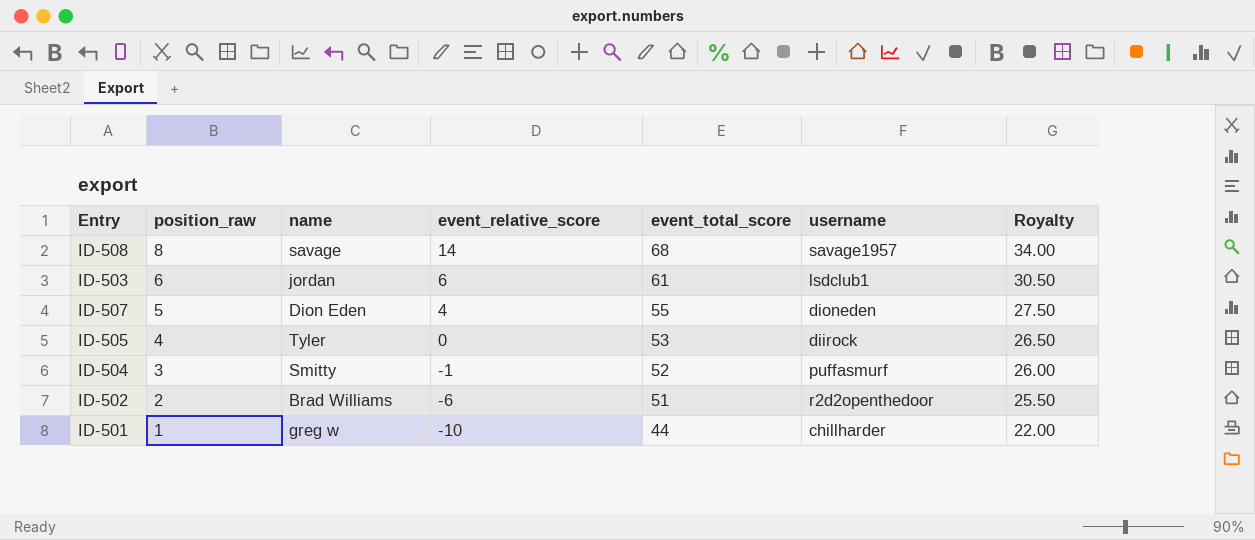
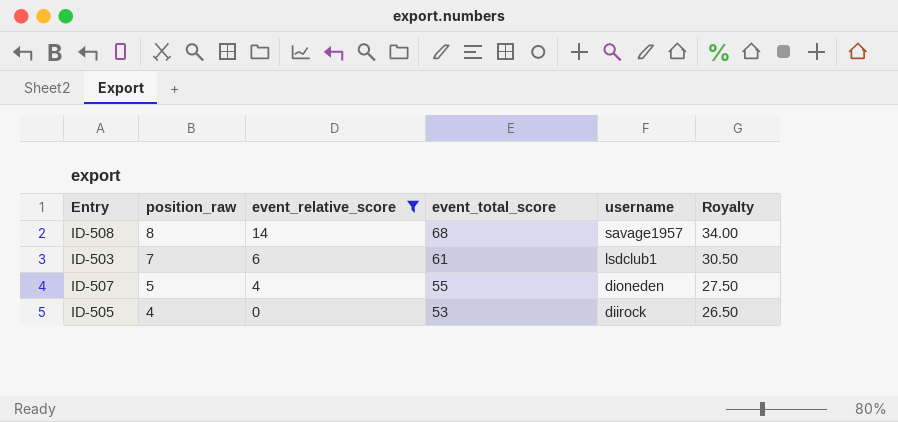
filter: none -> event_relative_score >= 0
column name | position: 3 -> none
ID-503 | position_raw: 6 -> 7

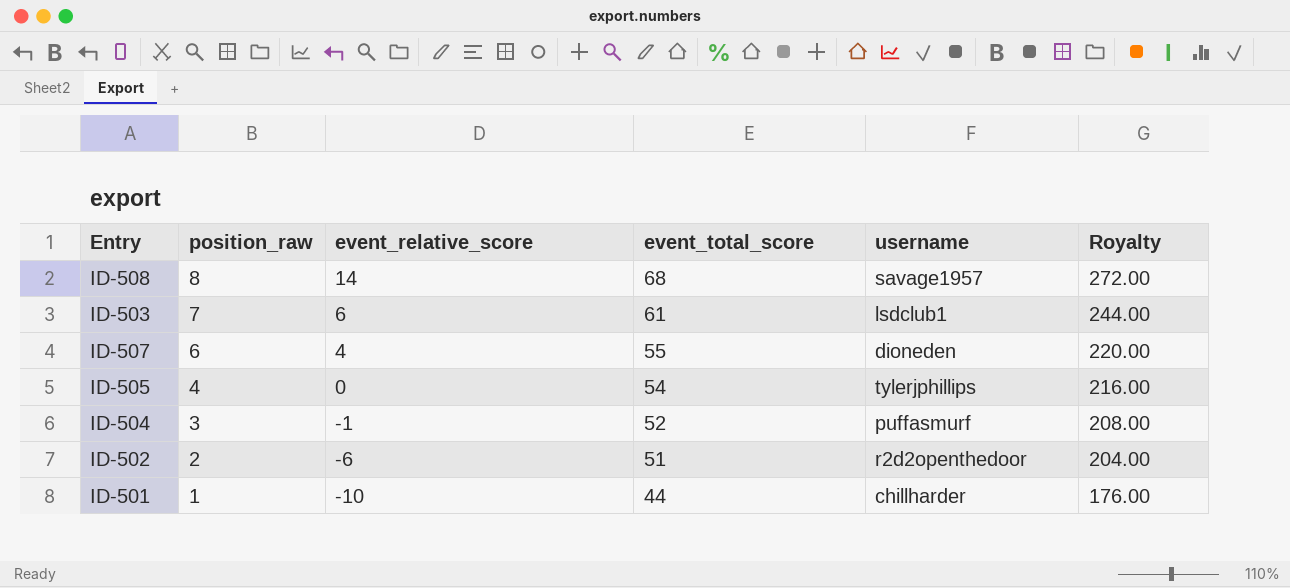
filter: event_relative_score >= 0 -> none
column Royalty | formula: [event_total_score] * 0.5 -> [event_total_score] * 4
ID-507 | position_raw: 5 -> 6
ID-505 | event_total_score: 53 -> 54
ID-505 | username: diirock -> tylerjphillips

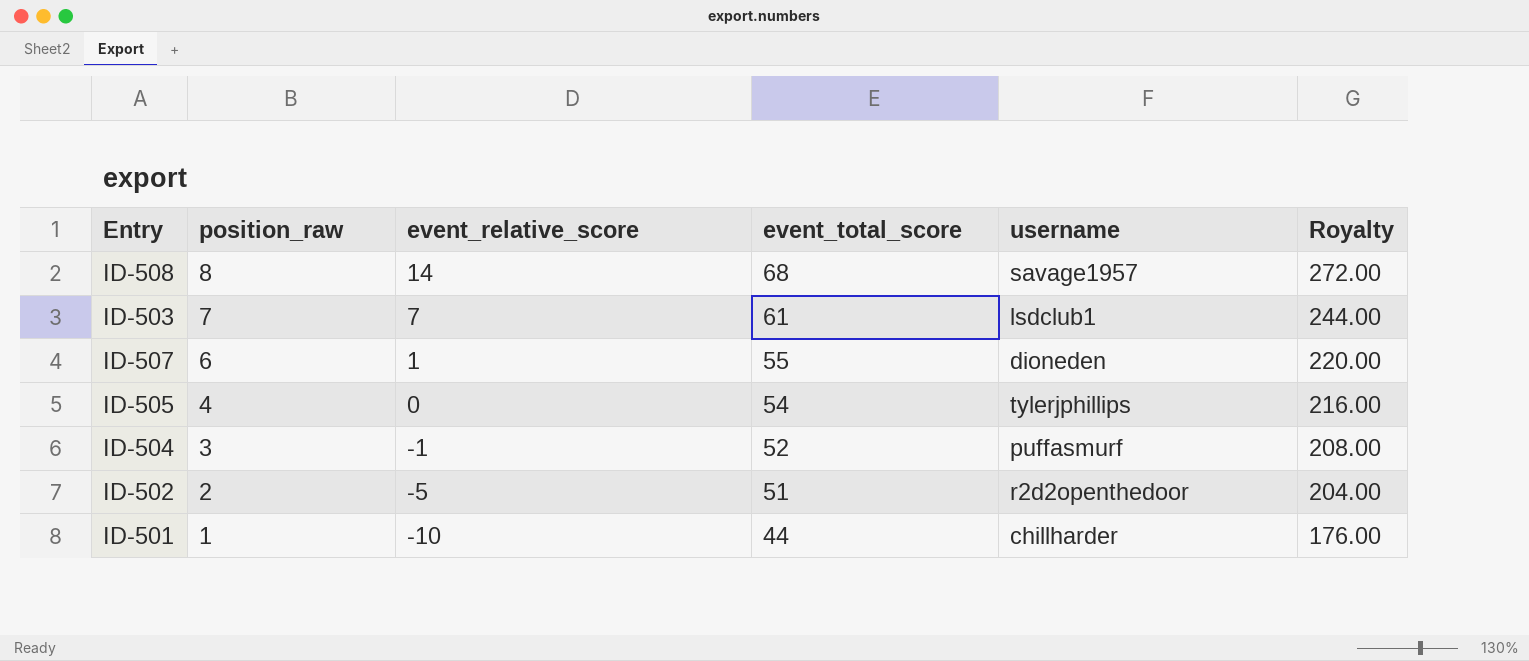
ID-503 | event_relative_score: 6 -> 7
ID-507 | event_relative_score: 4 -> 1
ID-502 | event_relative_score: -6 -> -5

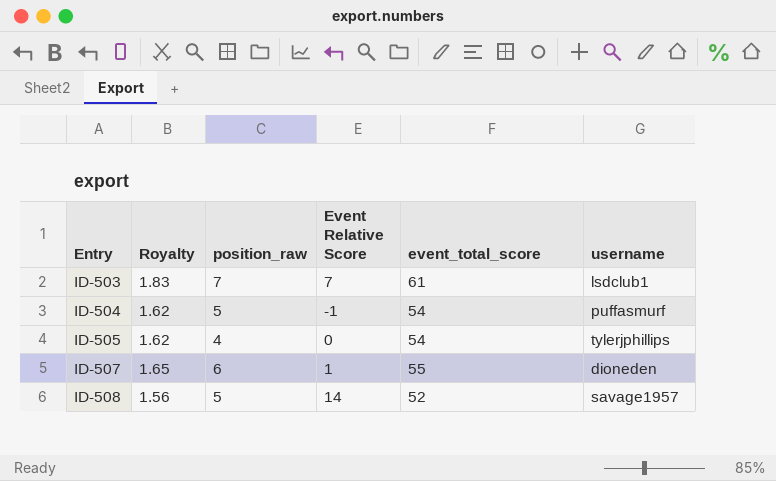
row order: position_raw descending -> Entry ascending
column Royalty | formula: [event_total_score] * 4 -> [event_total_score] * 0.03
column Royalty | position: 6 -> 2
column name: event_relative_score -> Event Relative Score
row ID-502: 2 | -5 | 51 | r2d2openthedoor | 204.00 -> none
row ID-501: 1 | -10 | 44 | chillharder | 176.00 -> none
ID-504 | position_raw: 3 -> 5
ID-504 | event_total_score: 52 -> 54
ID-508 | position_raw: 8 -> 5
ID-508 | event_total_score: 68 -> 52

